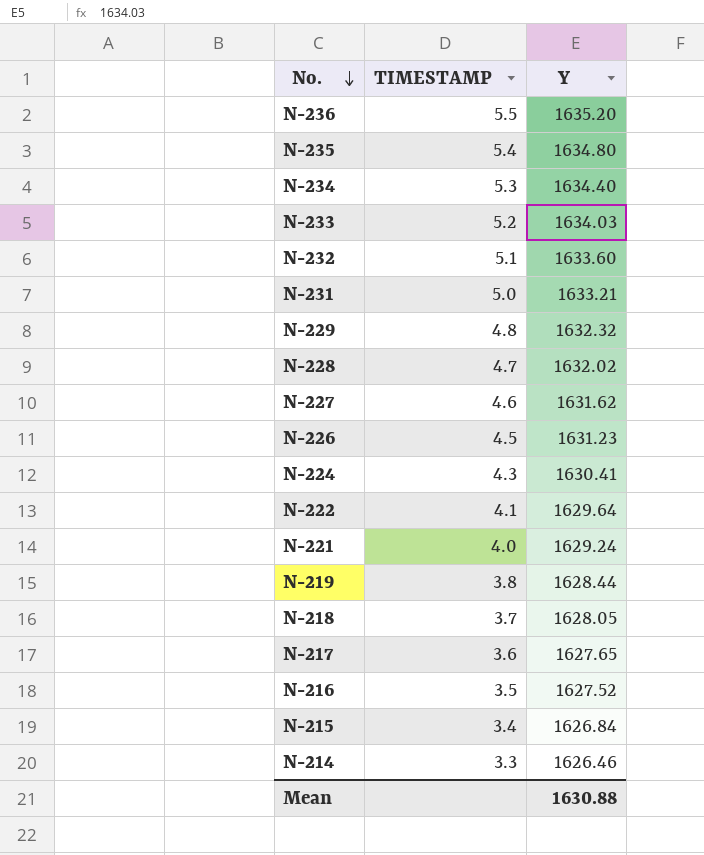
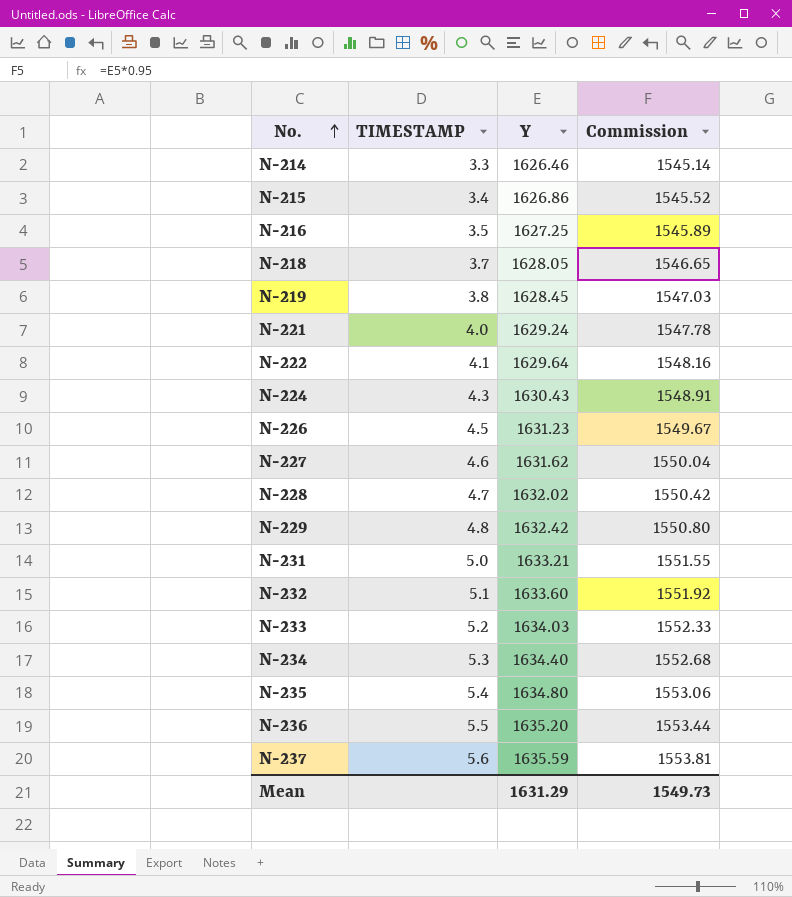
row order: No. descending -> No. ascending
column Commission | formula: none -> [Y] * 0.95
row N-217: 3.6 | 1627.65 -> none
N-215 | Y: 1626.84 -> 1626.86
N-216 | Y: 1627.52 -> 1627.25
N-219 | Y: 1628.44 -> 1628.45
N-224 | Y: 1630.41 -> 1630.43
N-229 | Y: 1632.32 -> 1632.42
row N-237: none -> 5.6 | 1635.59 | 1553.81
Mean | Y: 1630.88 -> 1631.29

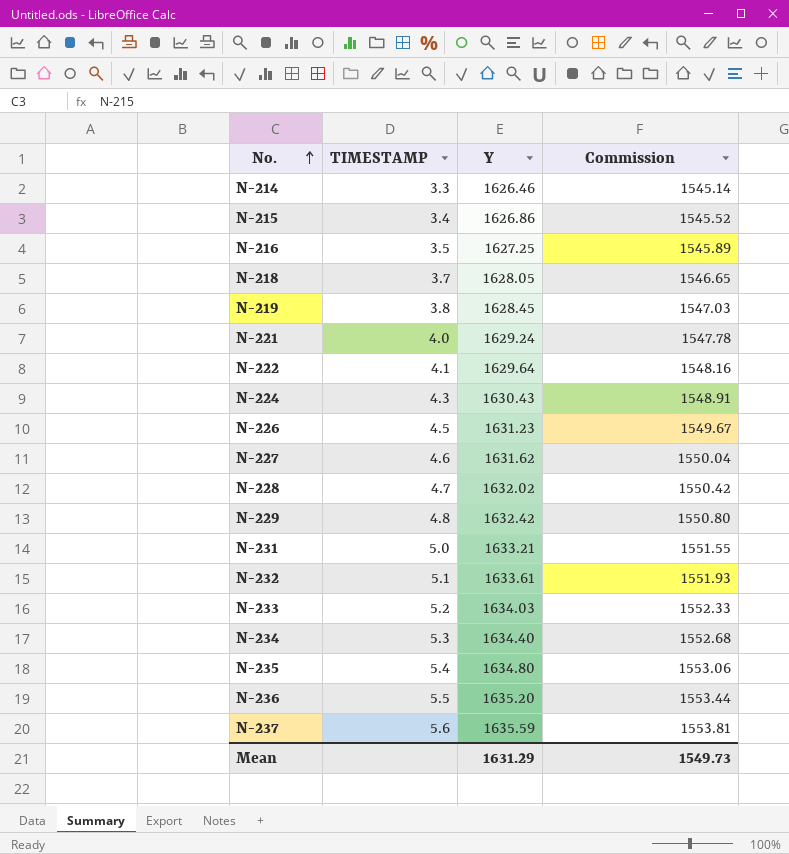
N-232 | Y: 1633.60 -> 1633.61
N-232 | Commission: 1551.92 -> 1551.93

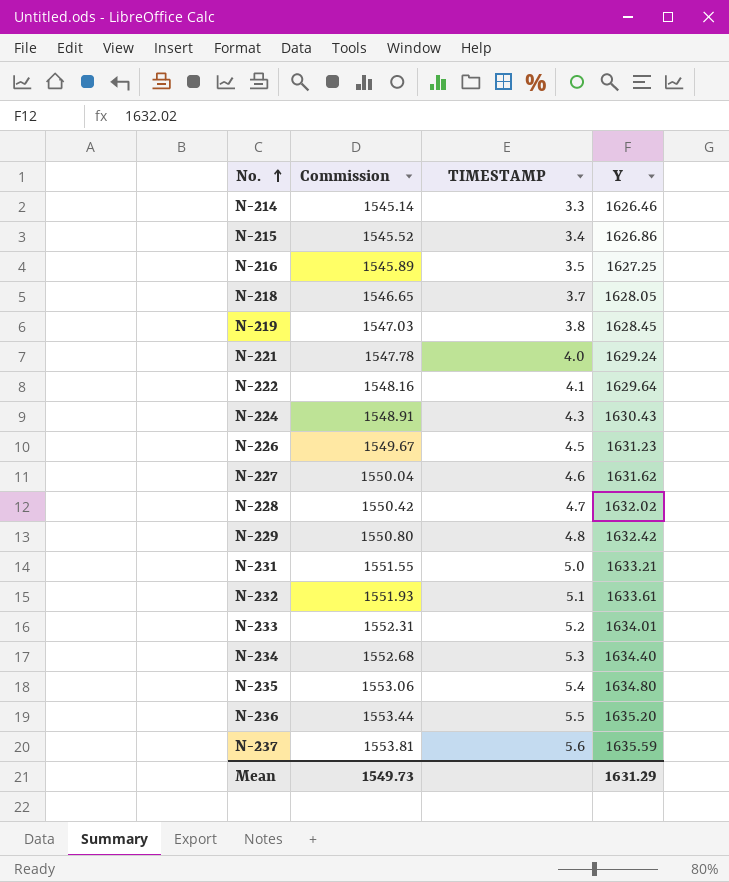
column Commission | position: 4 -> 2
N-233 | Commission: 1552.33 -> 1552.31
N-233 | Y: 1634.03 -> 1634.01

